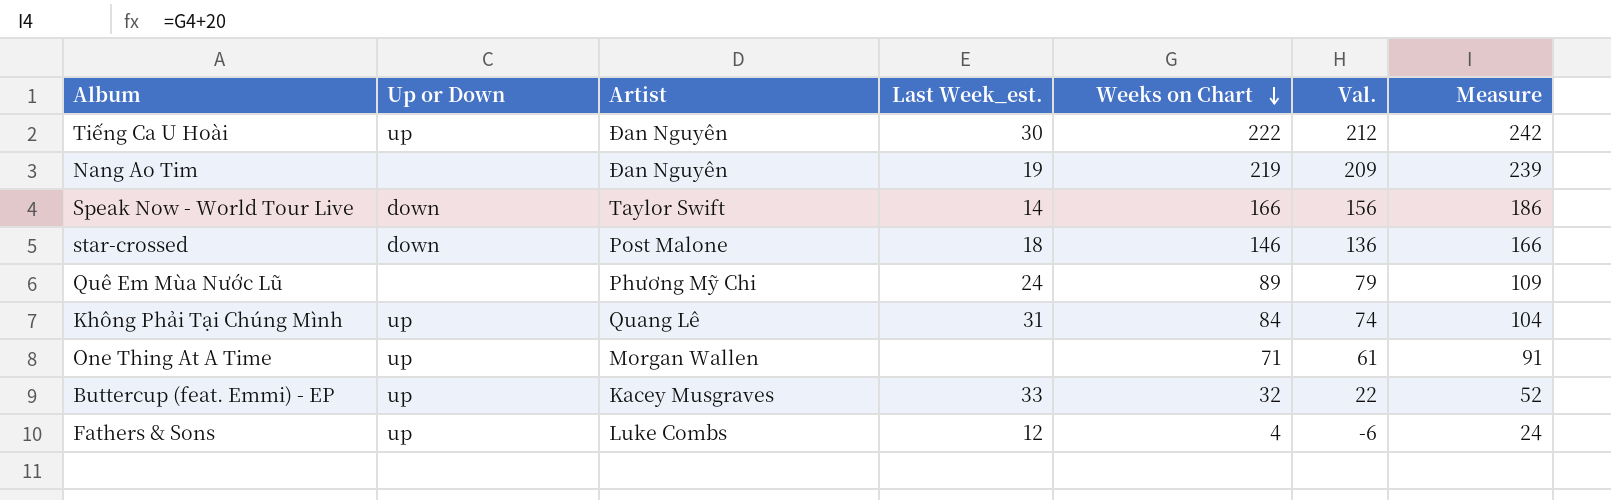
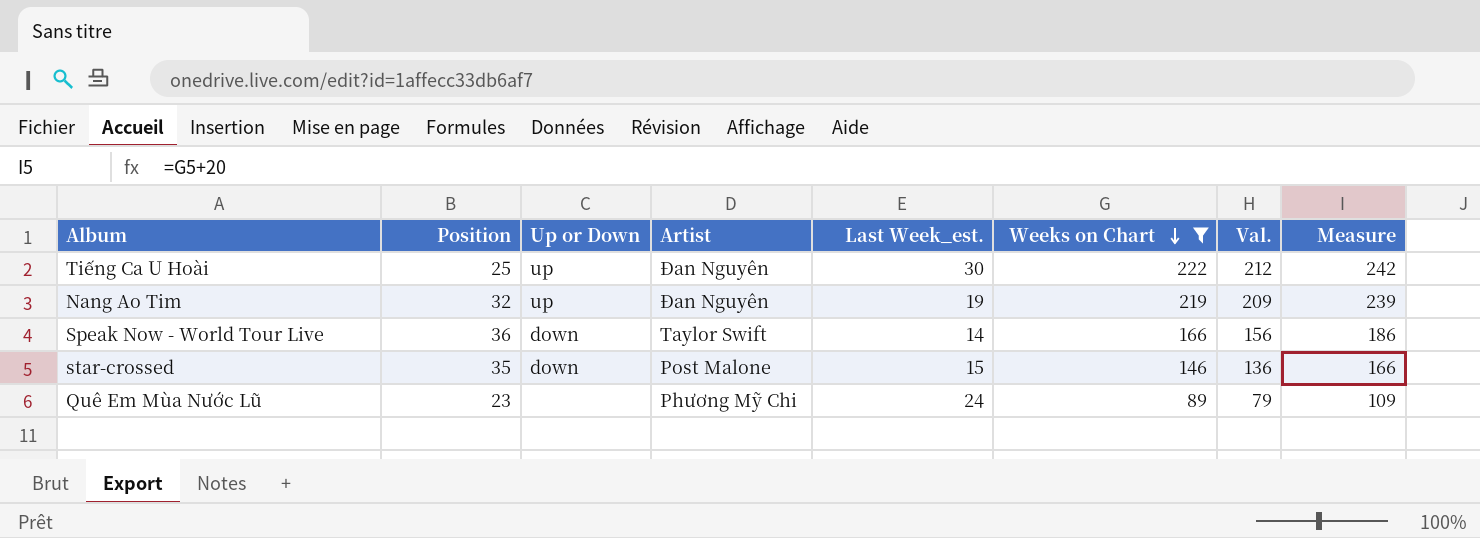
filter: none -> Weeks on Chart >= 89
column Position | position: none -> 2
Nang Ao Tim | Up or Down: none -> up
star-crossed | Last Week_est.: 18 -> 15

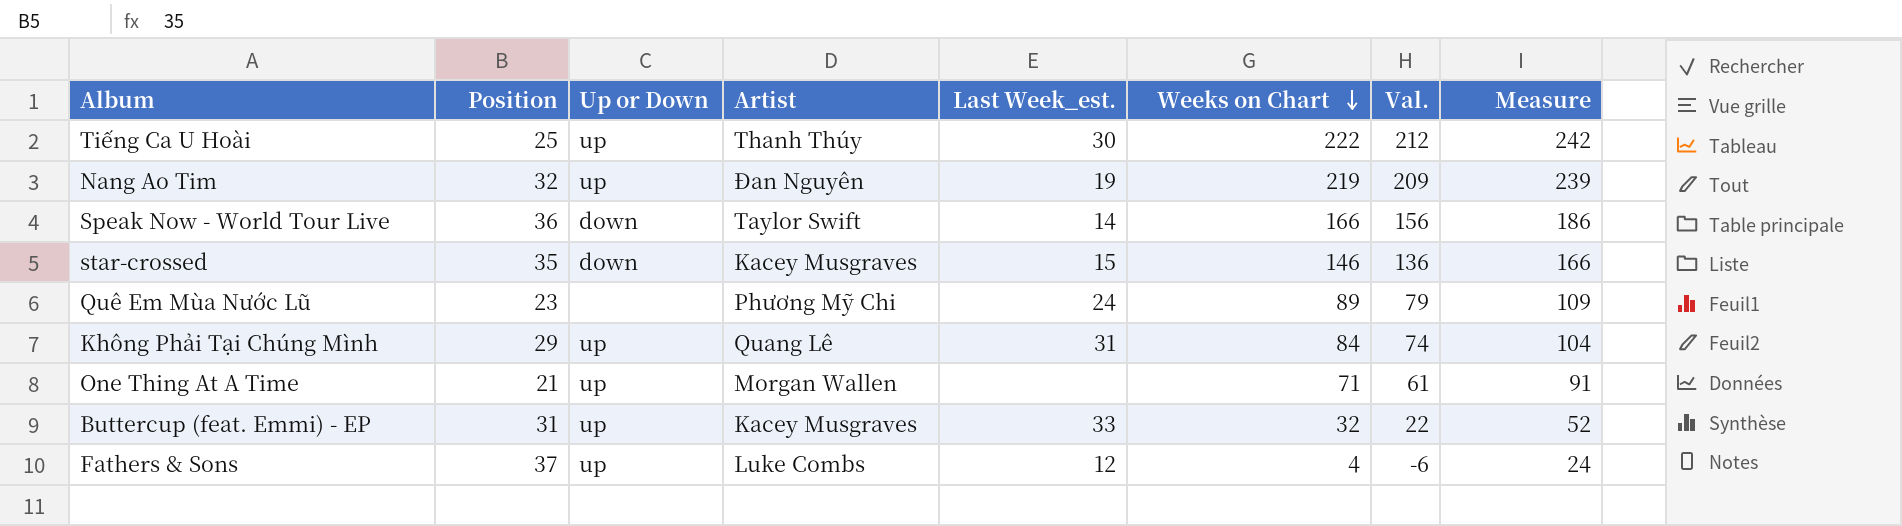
filter: Weeks on Chart >= 89 -> none
Tiếng Ca U Hoài | Artist: Đan Nguyên -> Thanh Thúy
star-crossed | Artist: Post Malone -> Kacey Musgraves

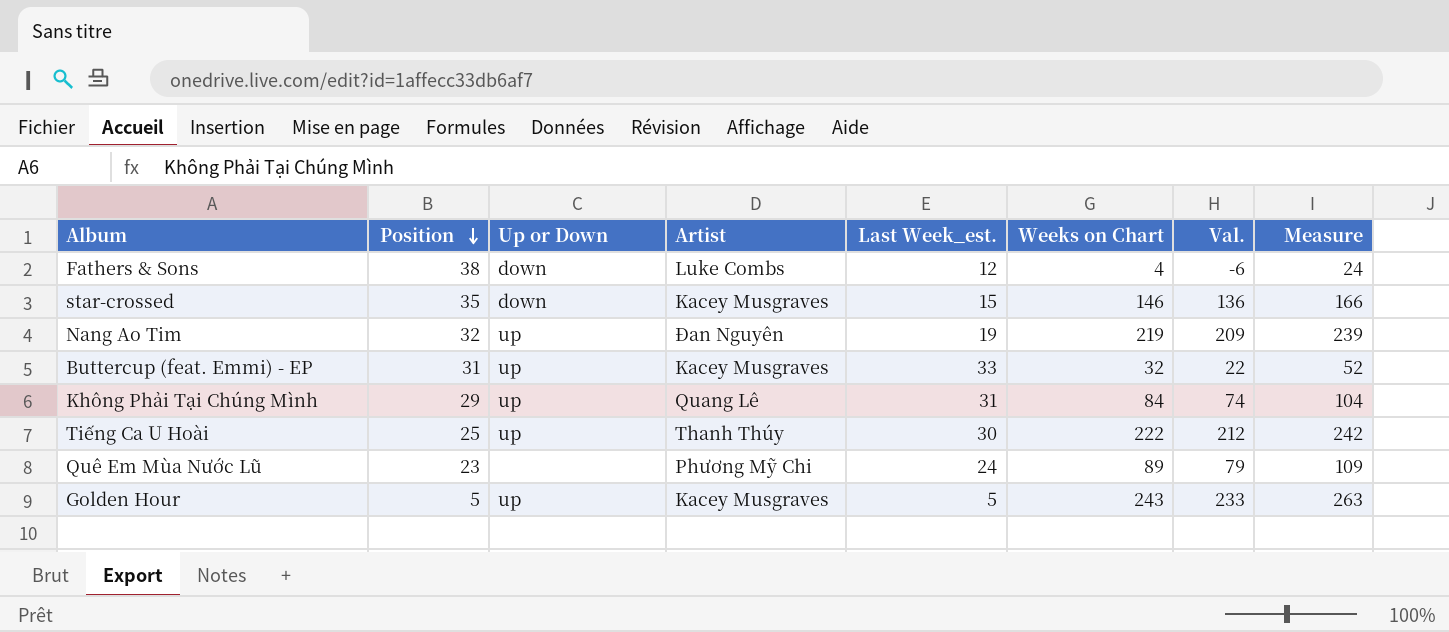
row order: Weeks on Chart descending -> Position descending
row Speak Now - World Tour Live: 36 | down | Taylor Swift | 14 | 166 | 156 | 186 -> none
row One Thing At A Time: 21 | up | Morgan Wallen | none | 71 | 61 | 91 -> none
Fathers & Sons | Position: 37 -> 38
Fathers & Sons | Up or Down: up -> down
row Golden Hour: none -> 5 | up | Kacey Musgraves | 5 | 243 | 233 | 263

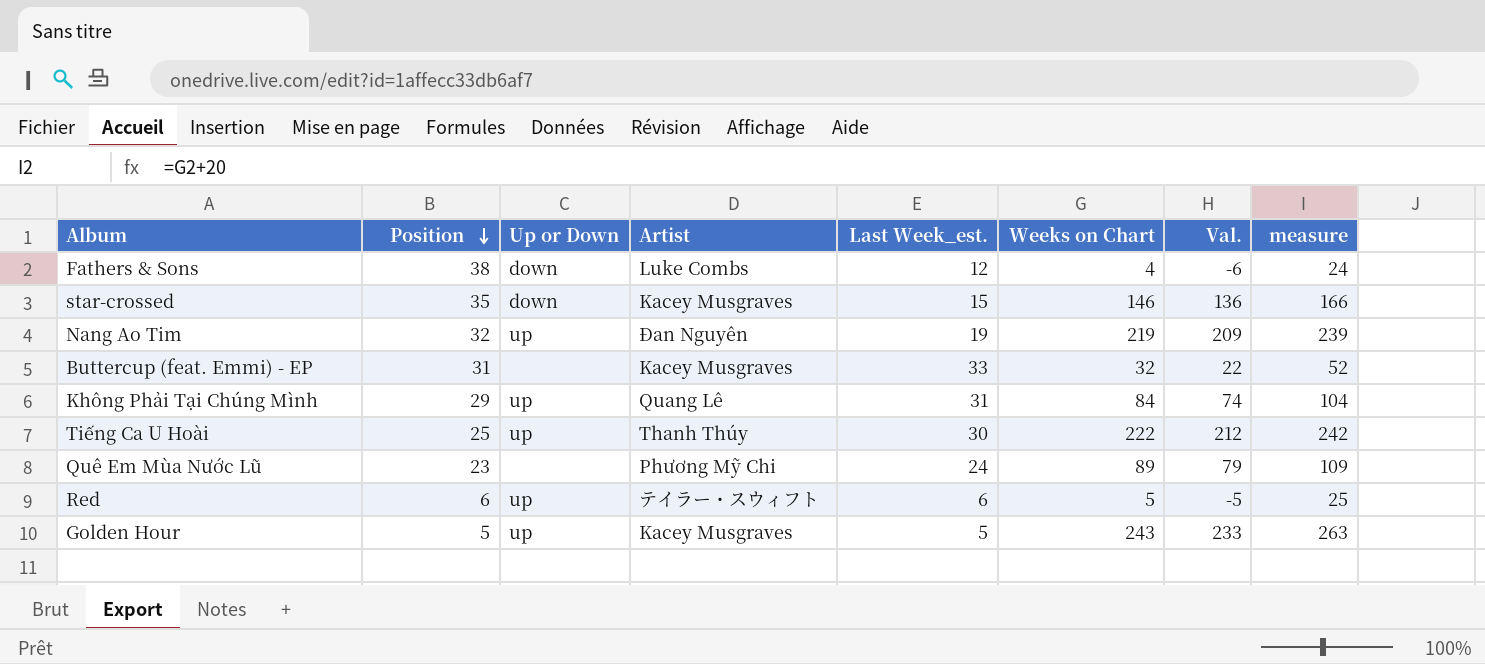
column name: Measure -> measure
Buttercup (feat. Emmi) - EP | Up or Down: up -> none
row Red: none -> 6 | up | テイラー・スウィフト | 6 | 5 | -5 | 25

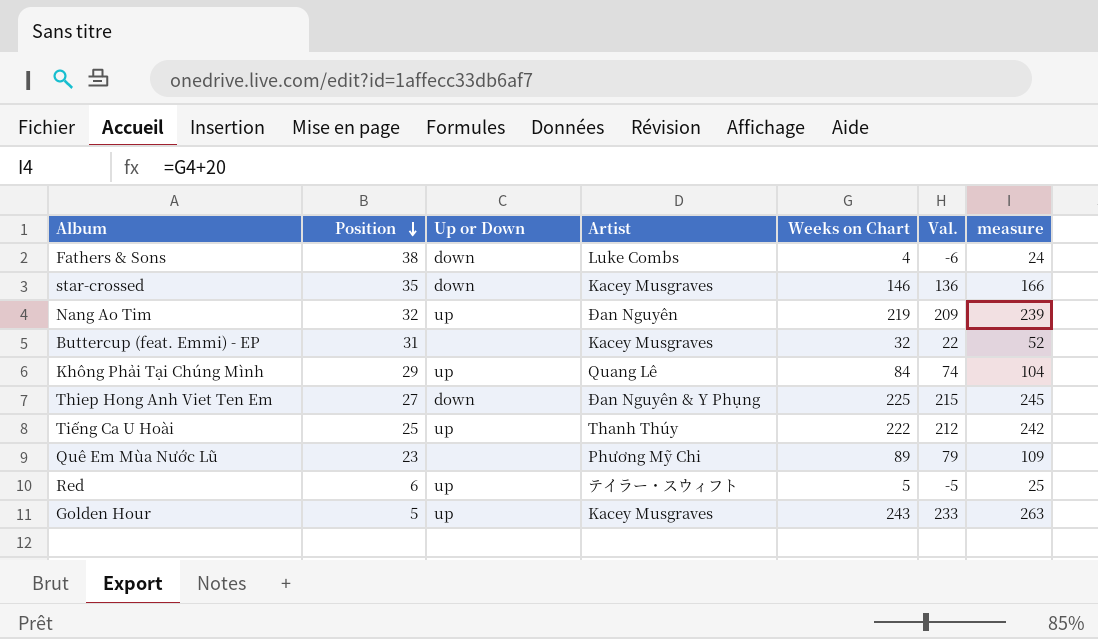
column Last Week_est. | position: 5 -> none
row Thiep Hong Anh Viet Ten Em: none -> 27 | down | Đan Nguyên & Y Phụng | 225 | 215 | 245

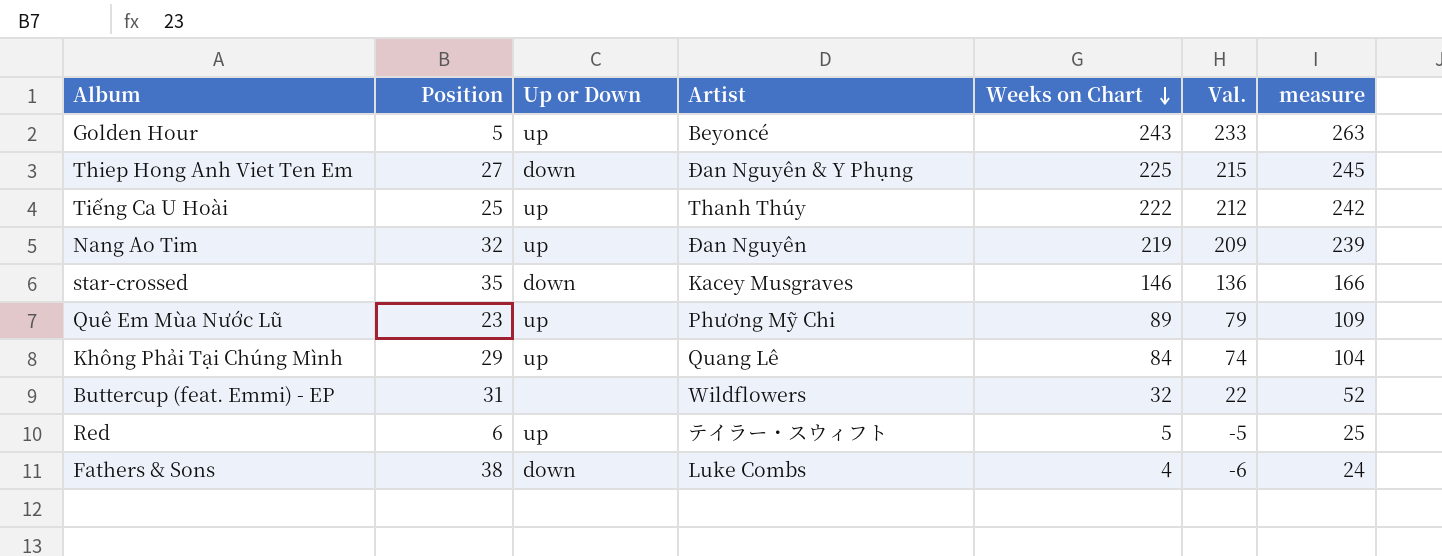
row order: Position descending -> Weeks on Chart descending
Golden Hour | Artist: Kacey Musgraves -> Beyoncé
Quê Em Mùa Nước Lũ | Up or Down: none -> up
Buttercup (feat. Emmi) - EP | Artist: Kacey Musgraves -> Wildflowers

